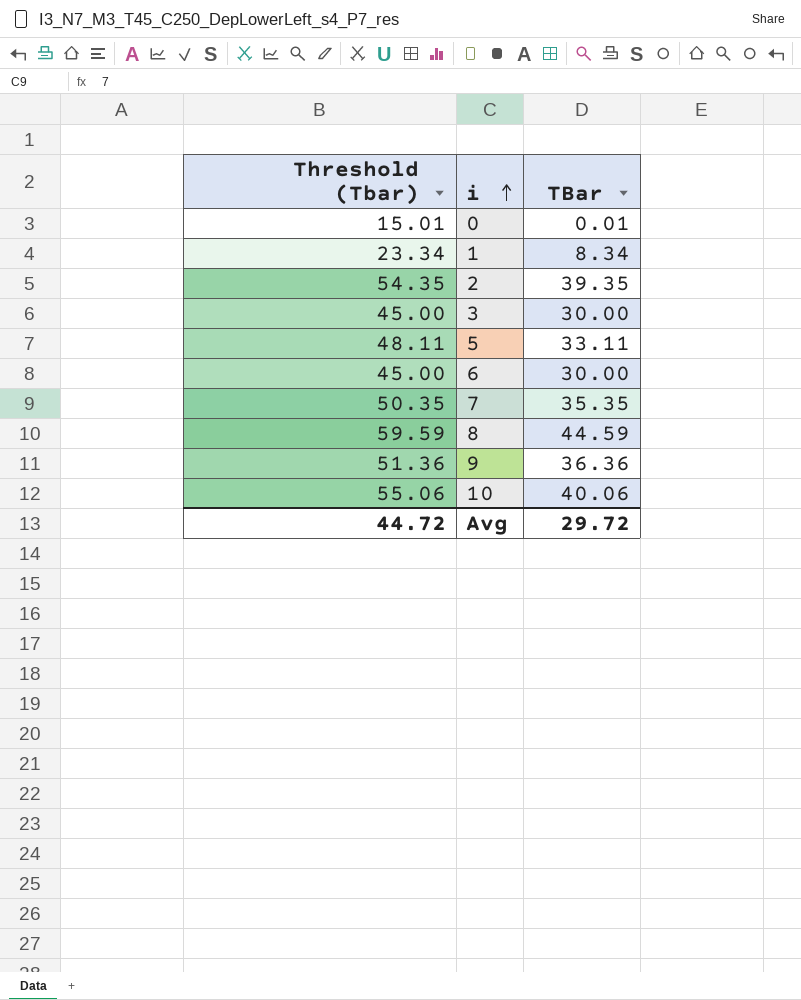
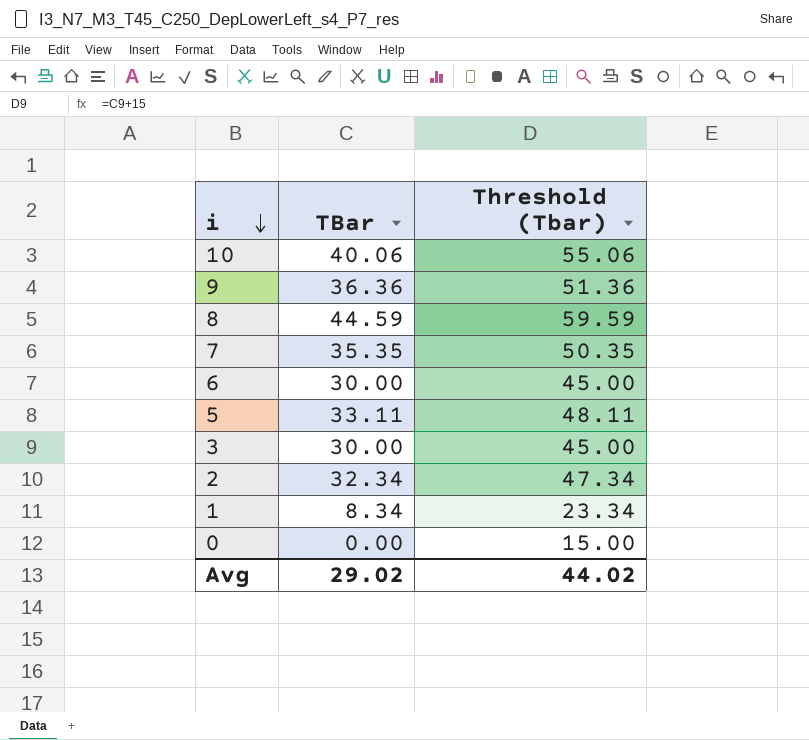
row order: i ascending -> i descending
column Threshold (Tbar) | position: 1 -> 3
2 | TBar: 39.35 -> 32.34
2 | Threshold (Tbar): 54.35 -> 47.34
0 | TBar: 0.01 -> 0.00
0 | Threshold (Tbar): 15.01 -> 15.00
Avg | TBar: 29.72 -> 29.02
Avg | Threshold (Tbar): 44.72 -> 44.02

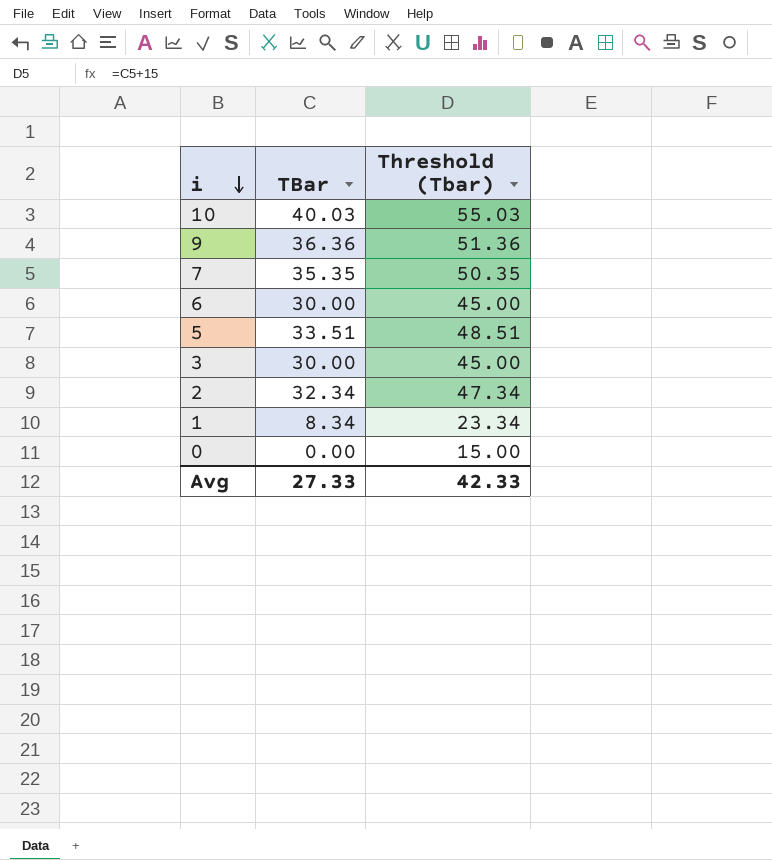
row 8: 44.59 | 59.59 -> none
10 | TBar: 40.06 -> 40.03
10 | Threshold (Tbar): 55.06 -> 55.03
5 | TBar: 33.11 -> 33.51
5 | Threshold (Tbar): 48.11 -> 48.51
Avg | TBar: 29.02 -> 27.33
Avg | Threshold (Tbar): 44.02 -> 42.33

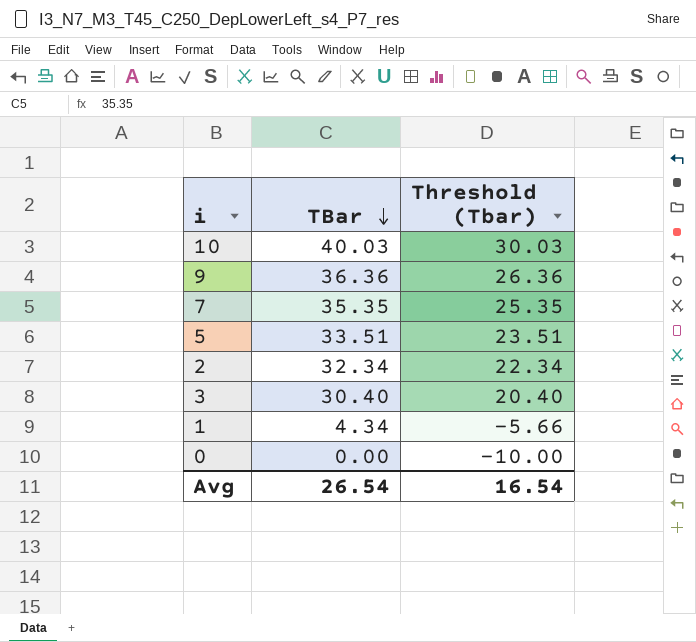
row order: i descending -> TBar descending
column Threshold (Tbar) | formula: [TBar] + 15 -> [TBar] - 10
row 6: 30.00 | 45.00 -> none
3 | TBar: 30.00 -> 30.40
1 | TBar: 8.34 -> 4.34
Avg | TBar: 27.33 -> 26.54
Avg | Threshold (Tbar): 42.33 -> 16.54

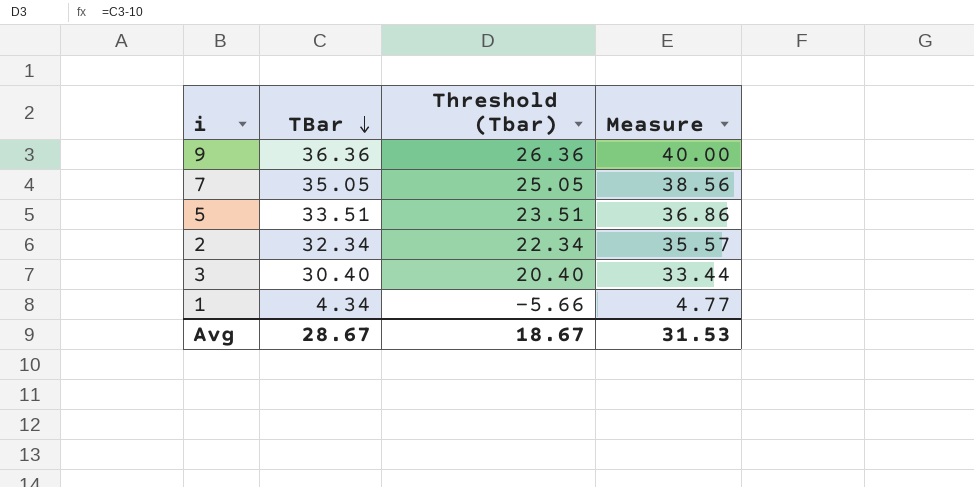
column Measure | formula: none -> [TBar] * 1.1
row 10: 40.03 | 30.03 -> none
row 0: 0.00 | -10.00 -> none
7 | TBar: 35.35 -> 35.05
7 | Threshold (Tbar): 25.35 -> 25.05
Avg | TBar: 26.54 -> 28.67
Avg | Threshold (Tbar): 16.54 -> 18.67

